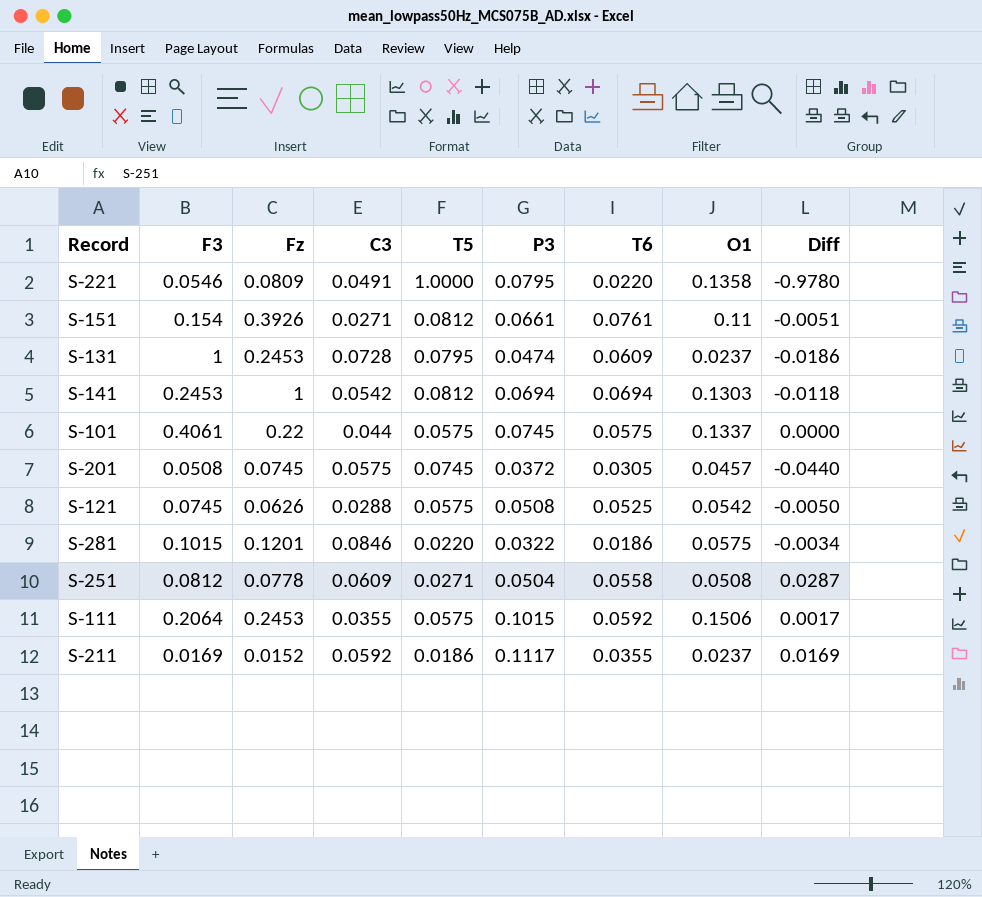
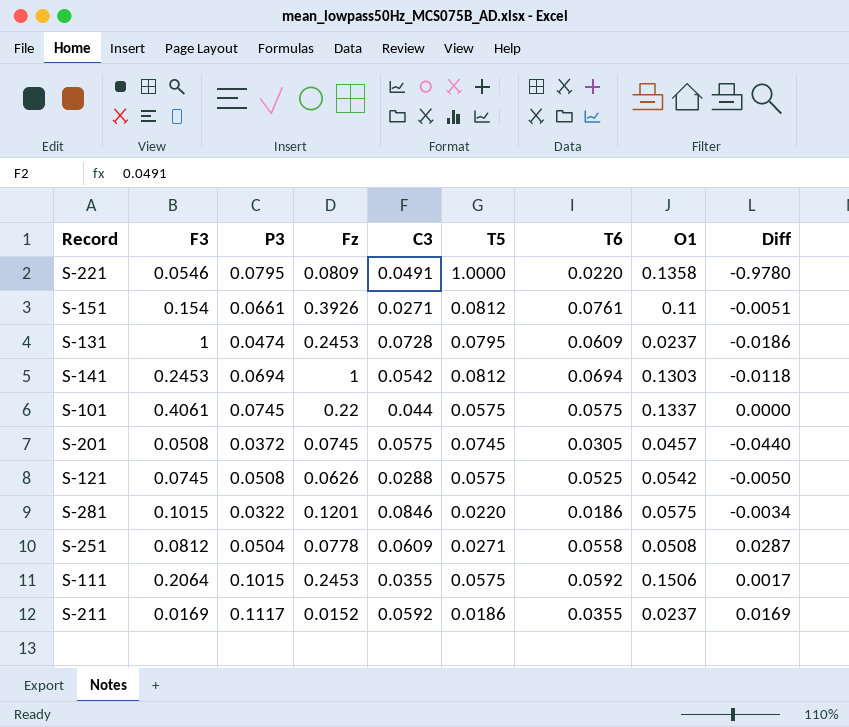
column P3 | position: 6 -> 3

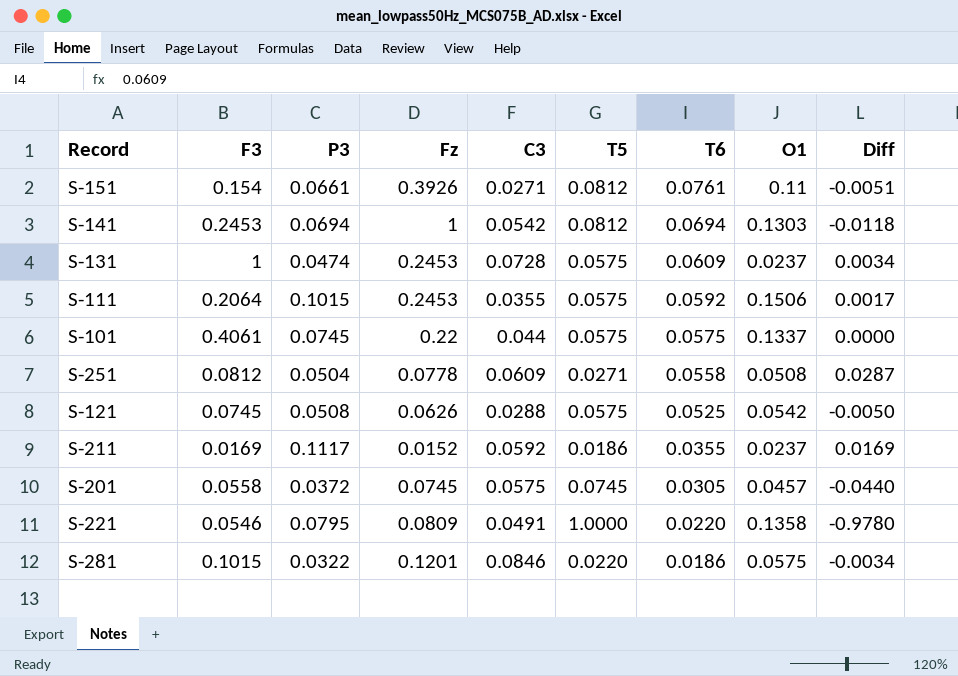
row order: none -> T6 descending
S-131 | T5: 0.0795 -> 0.0575
S-131 | Diff: -0.0186 -> 0.0034
S-201 | F3: 0.0508 -> 0.0558

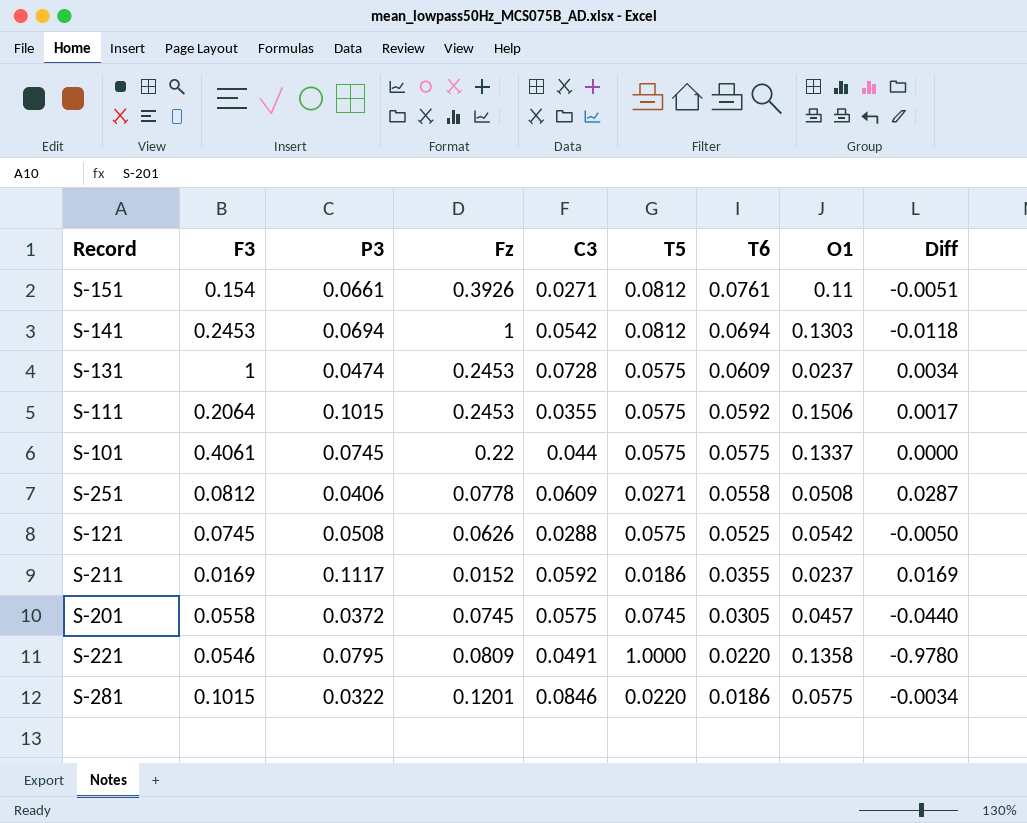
S-251 | P3: 0.0504 -> 0.0406

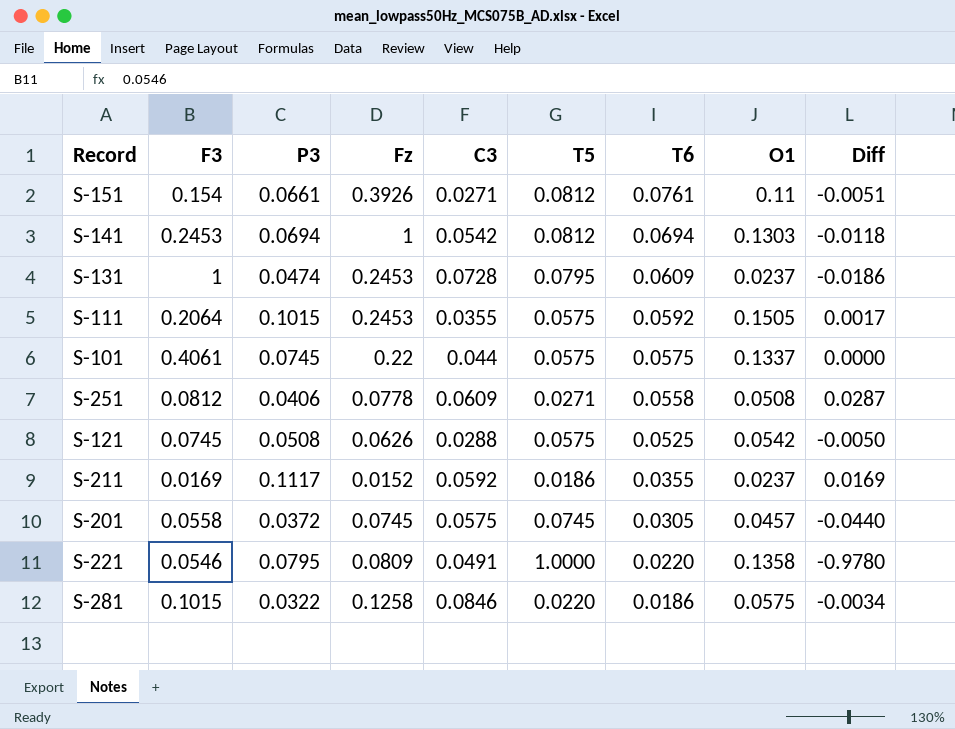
S-131 | T5: 0.0575 -> 0.0795
S-131 | Diff: 0.0034 -> -0.0186
S-111 | O1: 0.1506 -> 0.1505
S-281 | Fz: 0.1201 -> 0.1258

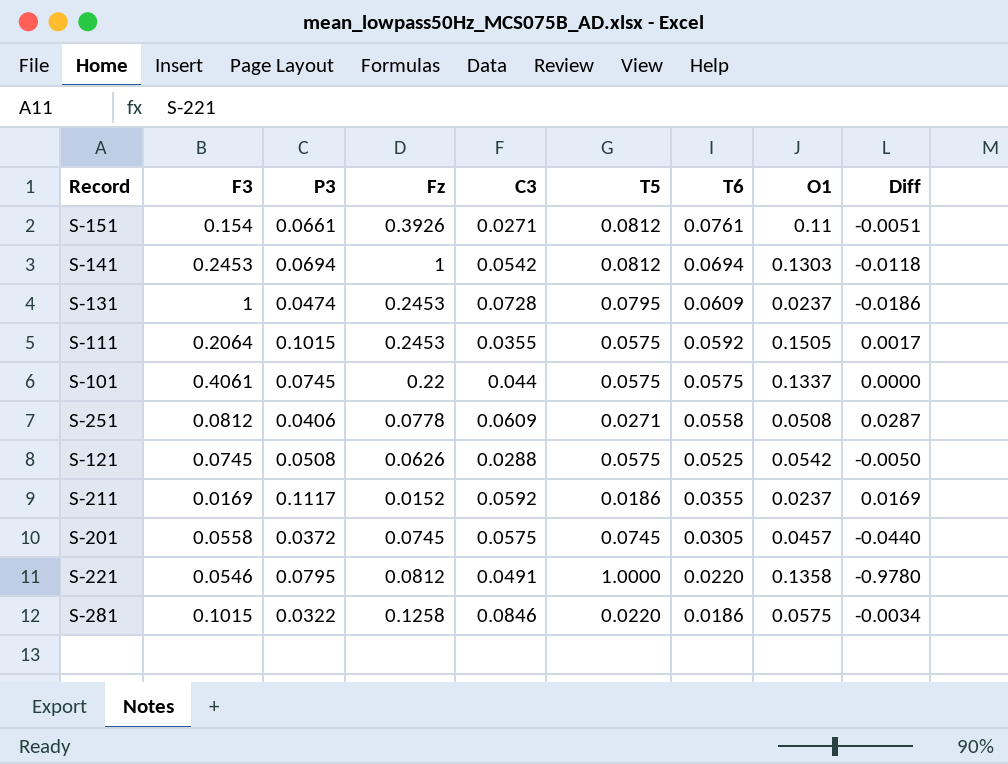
S-221 | Fz: 0.0809 -> 0.0812

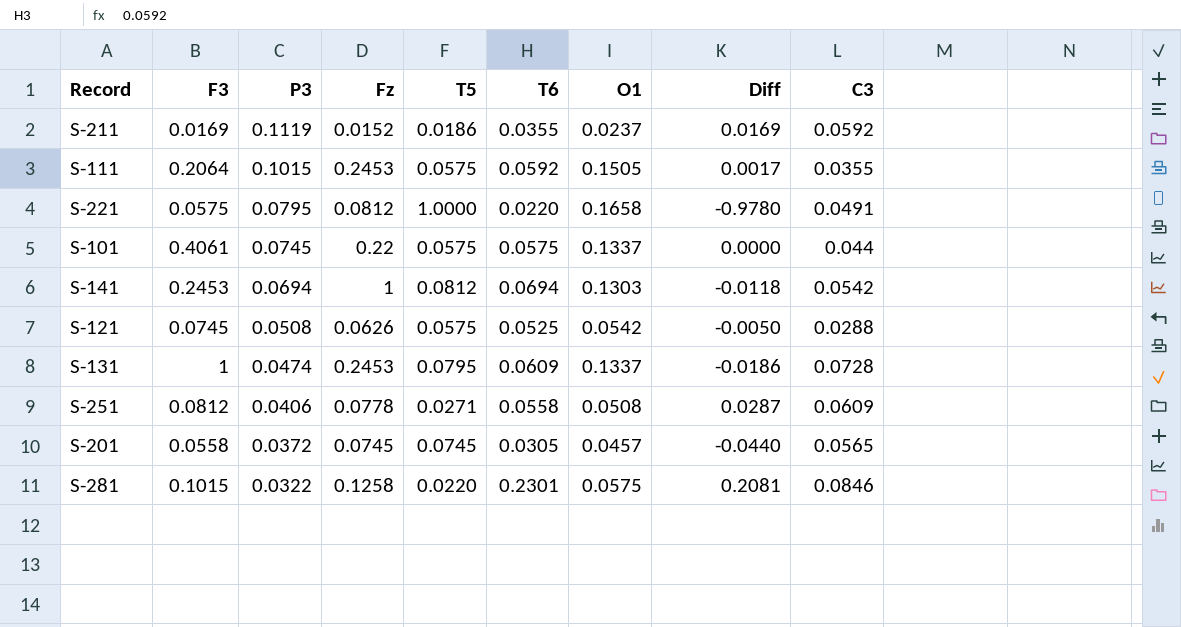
row order: T6 descending -> P3 descending
column C3 | position: 5 -> 9
row S-151: 0.154 | 0.0661 | 0.3926 | 0.0271 | 0.0812 | 0.0761 | 0.11 | -0.0051 -> none
S-211 | P3: 0.1117 -> 0.1119
S-221 | F3: 0.0546 -> 0.0575
S-221 | O1: 0.1358 -> 0.1658
S-131 | O1: 0.0237 -> 0.1337
S-201 | C3: 0.0575 -> 0.0565
S-281 | T6: 0.0186 -> 0.2301
S-281 | Diff: -0.0034 -> 0.2081

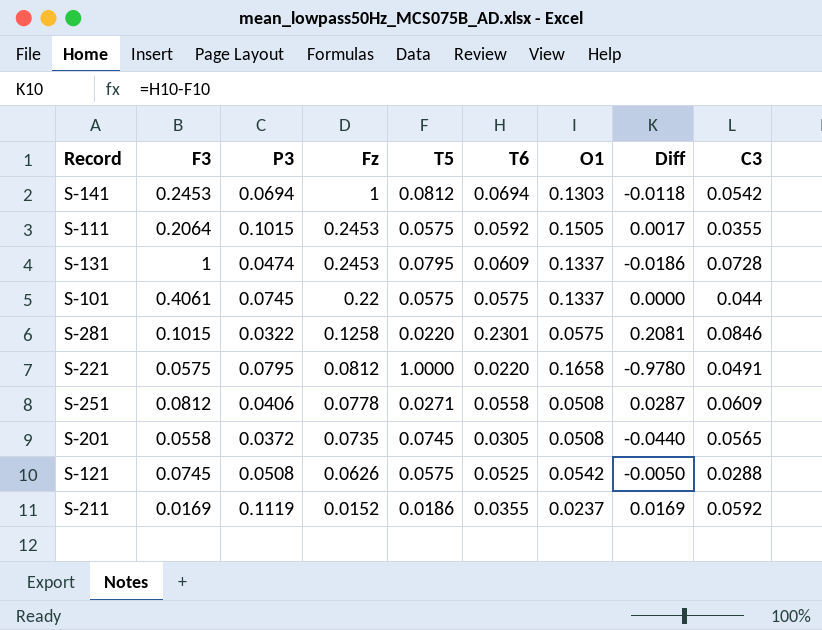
row order: P3 descending -> Fz descending
S-201 | Fz: 0.0745 -> 0.0735
S-201 | O1: 0.0457 -> 0.0508

